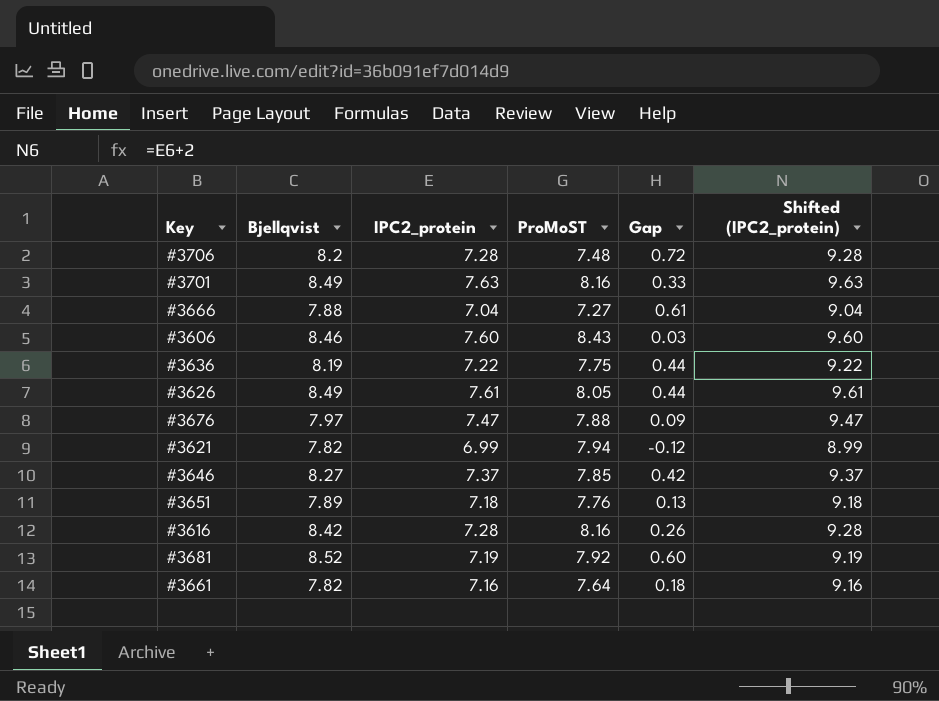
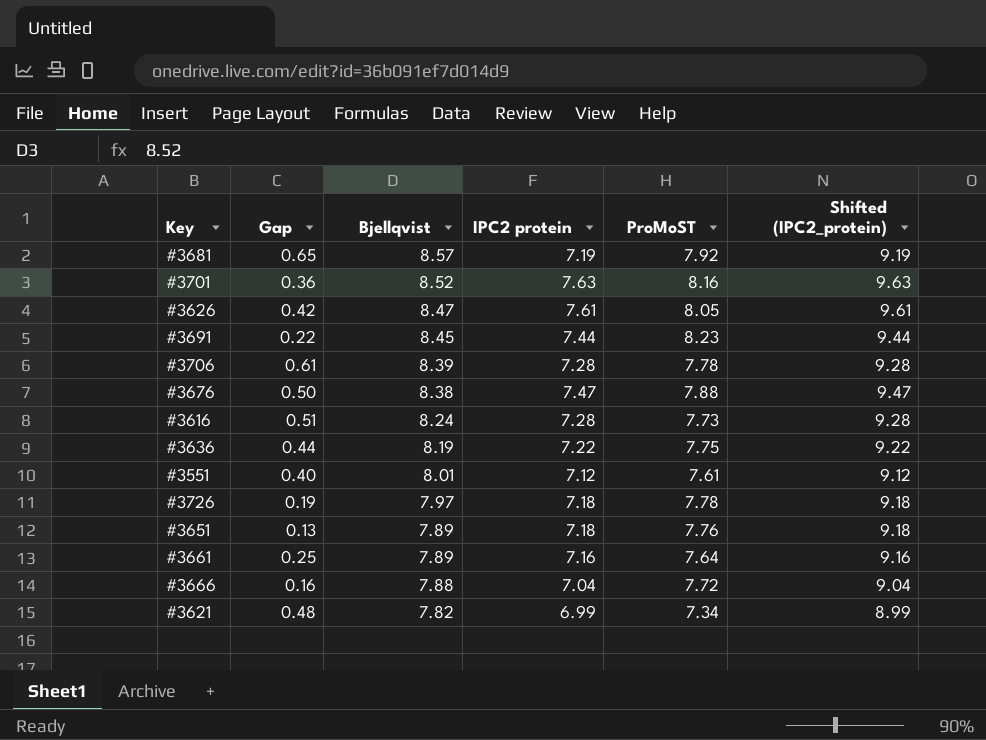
row order: none -> Bjellqvist descending
column Gap | position: 5 -> 2
column name: IPC2_protein -> IPC2 protein
row #3606: 8.46 | 7.60 | 8.43 | 0.03 | 9.60 -> none
row #3646: 8.27 | 7.37 | 7.85 | 0.42 | 9.37 -> none
#3681 | Gap: 0.60 -> 0.65
#3681 | Bjellqvist: 8.52 -> 8.57
#3701 | Gap: 0.33 -> 0.36
#3701 | Bjellqvist: 8.49 -> 8.52
#3626 | Gap: 0.44 -> 0.42
#3626 | Bjellqvist: 8.49 -> 8.47
row #3691: none -> 0.22 | 8.45 | 7.44 | 8.23 | 9.44
#3706 | Gap: 0.72 -> 0.61
#3706 | Bjellqvist: 8.2 -> 8.39
#3706 | ProMoST: 7.48 -> 7.78
#3676 | Gap: 0.09 -> 0.50
#3676 | Bjellqvist: 7.97 -> 8.38
#3616 | Gap: 0.26 -> 0.51
#3616 | Bjellqvist: 8.42 -> 8.24
#3616 | ProMoST: 8.16 -> 7.73
row #3551: none -> 0.40 | 8.01 | 7.12 | 7.61 | 9.12
row #3726: none -> 0.19 | 7.97 | 7.18 | 7.78 | 9.18
#3661 | Gap: 0.18 -> 0.25
#3661 | Bjellqvist: 7.82 -> 7.89
#3666 | Gap: 0.61 -> 0.16
#3666 | ProMoST: 7.27 -> 7.72
#3621 | Gap: -0.12 -> 0.48
#3621 | ProMoST: 7.94 -> 7.34

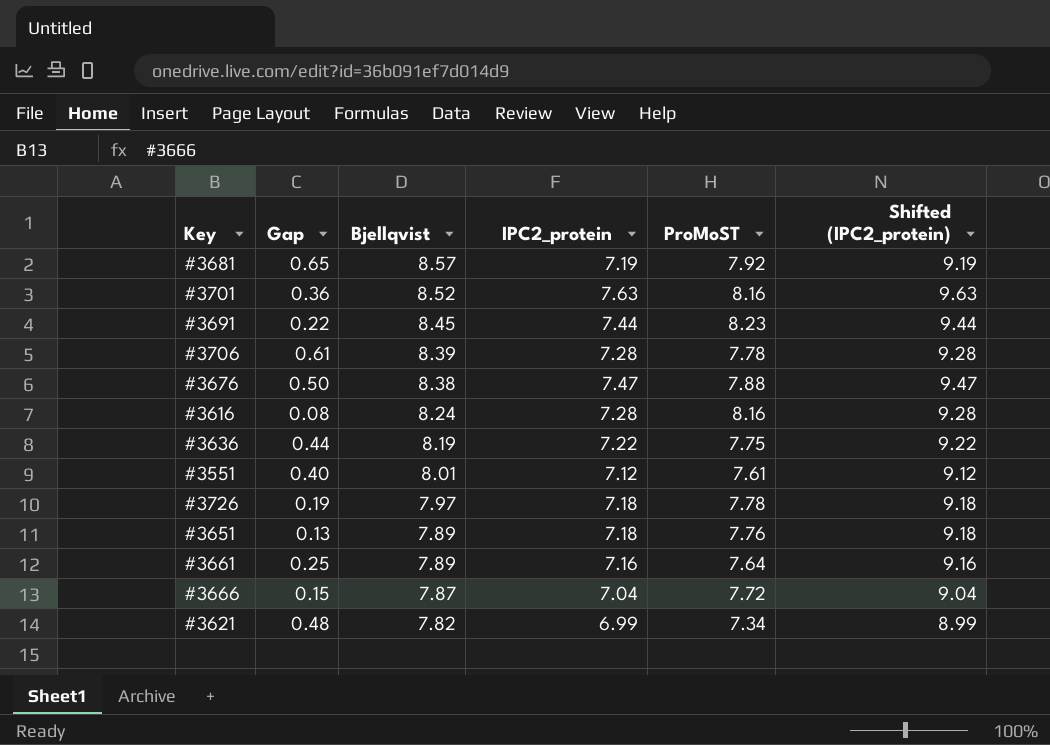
column name: IPC2 protein -> IPC2_protein
row #3626: 0.42 | 8.47 | 7.61 | 8.05 | 9.61 -> none
#3616 | Gap: 0.51 -> 0.08
#3616 | ProMoST: 7.73 -> 8.16
#3666 | Gap: 0.16 -> 0.15
#3666 | Bjellqvist: 7.88 -> 7.87

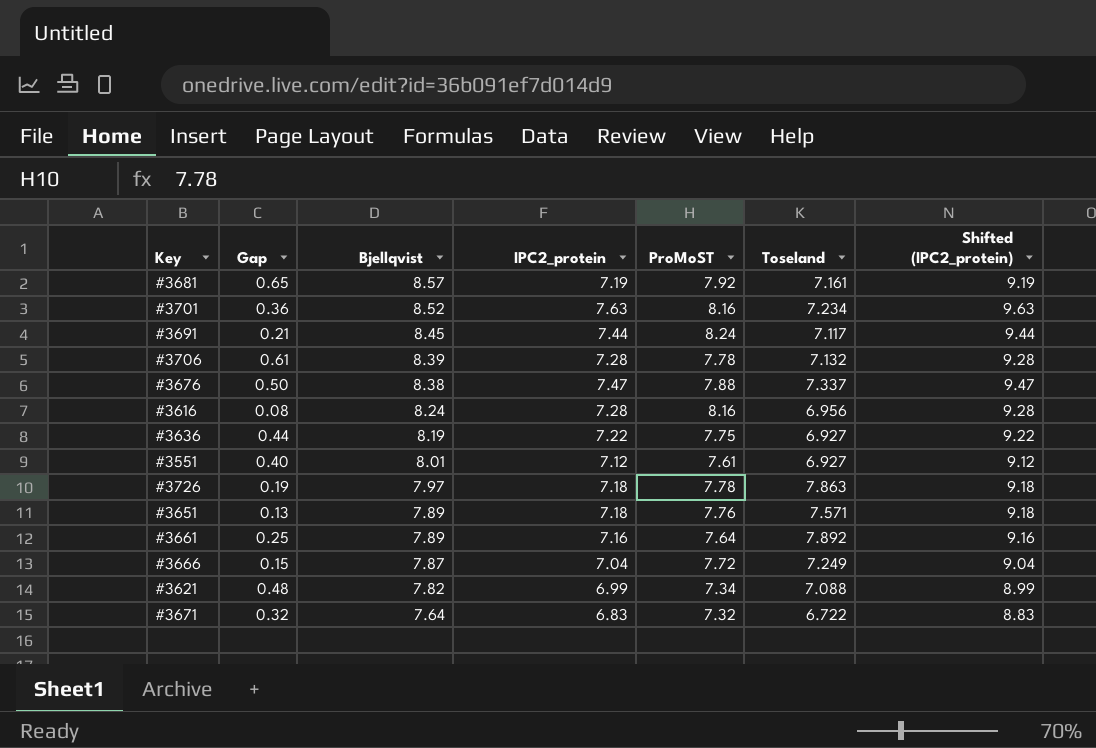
column Toseland | position: none -> 6
#3691 | Gap: 0.22 -> 0.21
#3691 | ProMoST: 8.23 -> 8.24
row #3671: none -> 0.32 | 7.64 | 6.83 | 7.32 | 6.722 | 8.83

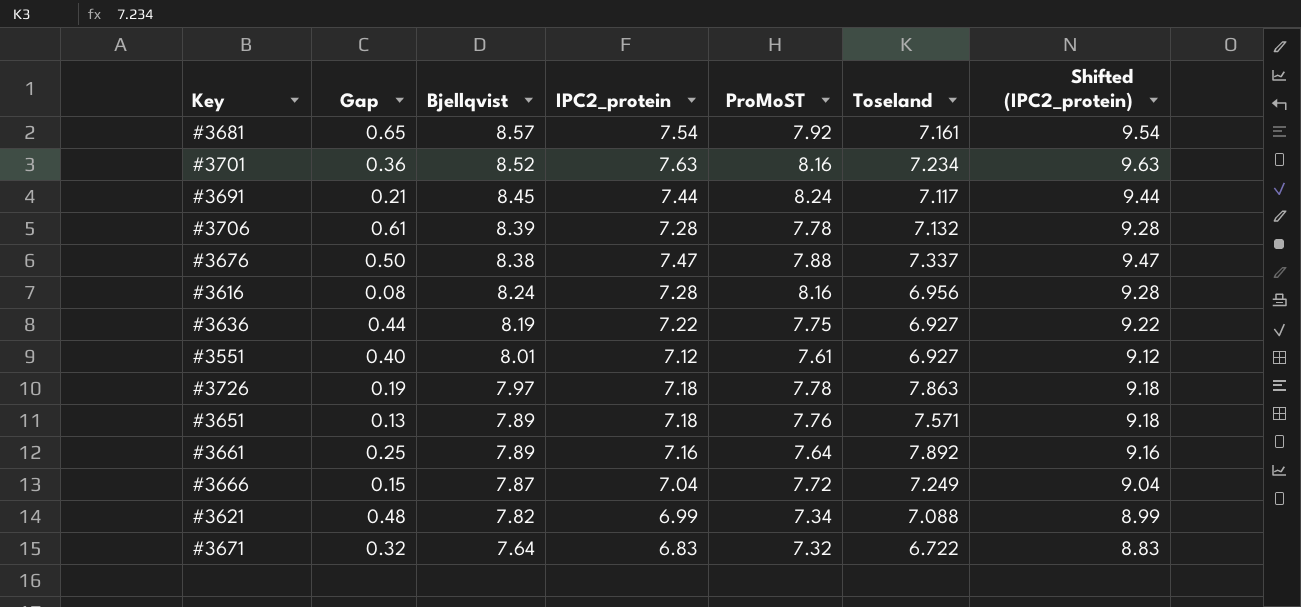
#3681 | IPC2_protein: 7.19 -> 7.54
#3681 | Shifted (IPC2_protein): 9.19 -> 9.54

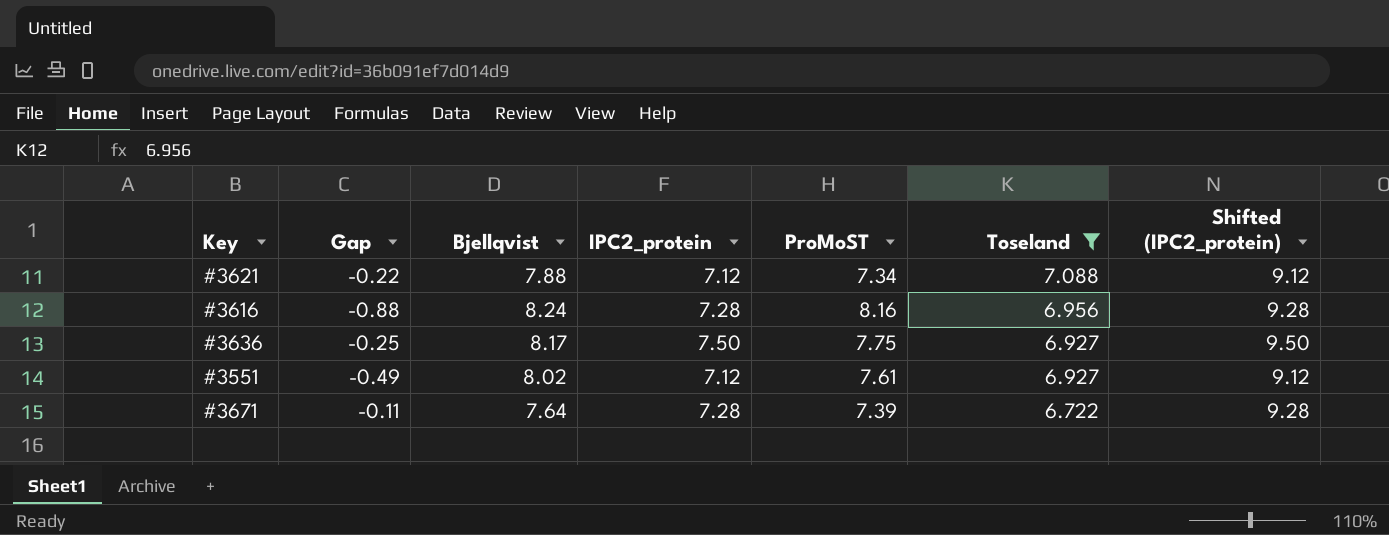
filter: none -> Toseland <= 7.088
row order: Bjellqvist descending -> Toseland descending
column Gap | formula: [Bjellqvist] - [ProMoST] -> [IPC2_protein] - [ProMoST]
#3621 | Bjellqvist: 7.82 -> 7.88
#3621 | IPC2_protein: 6.99 -> 7.12
#3621 | Shifted (IPC2_protein): 8.99 -> 9.12
#3636 | Bjellqvist: 8.19 -> 8.17
#3636 | IPC2_protein: 7.22 -> 7.50
#3636 | Shifted (IPC2_protein): 9.22 -> 9.50
#3551 | Bjellqvist: 8.01 -> 8.02
#3671 | IPC2_protein: 6.83 -> 7.28
#3671 | ProMoST: 7.32 -> 7.39
#3671 | Shifted (IPC2_protein): 8.83 -> 9.28

